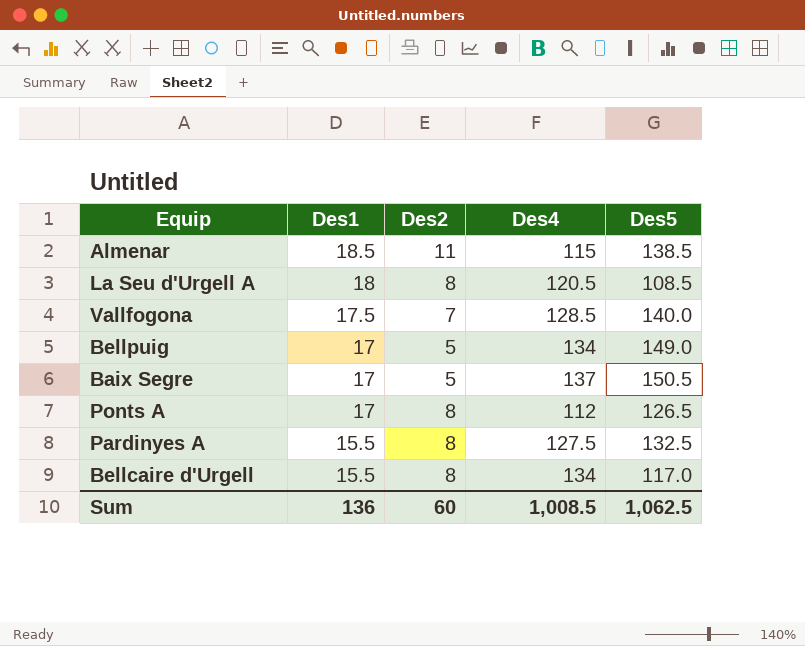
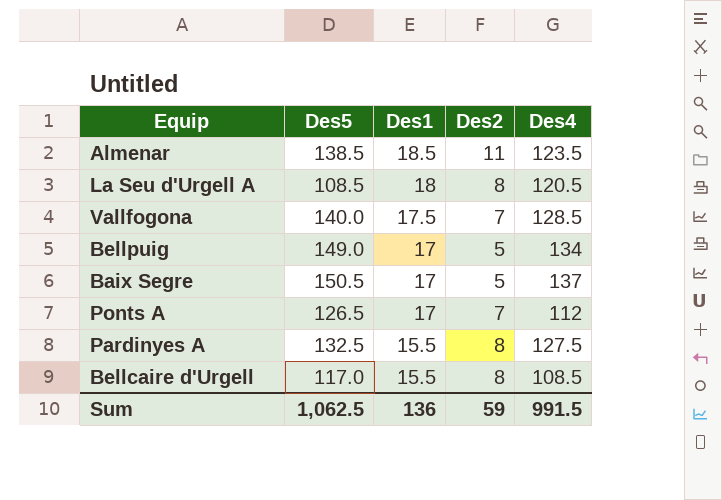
column Des5 | position: 5 -> 2
Almenar | Des4: 115 -> 123.5
Ponts A | Des2: 8 -> 7
Bellcaire d'Urgell | Des4: 134 -> 108.5
Sum | Des2: 60 -> 59
Sum | Des4: 1,008.5 -> 991.5

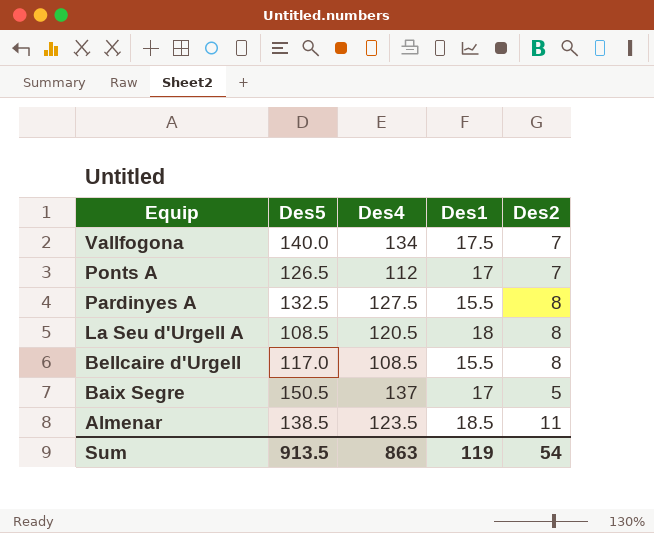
row order: Des1 descending -> Equip descending
column Des4 | position: 5 -> 3
row Bellpuig: 149.0 | 17 | 5 | 134 -> none
Vallfogona | Des4: 128.5 -> 134
Sum | Des5: 1,062.5 -> 913.5
Sum | Des4: 991.5 -> 863
Sum | Des1: 136 -> 119
Sum | Des2: 59 -> 54

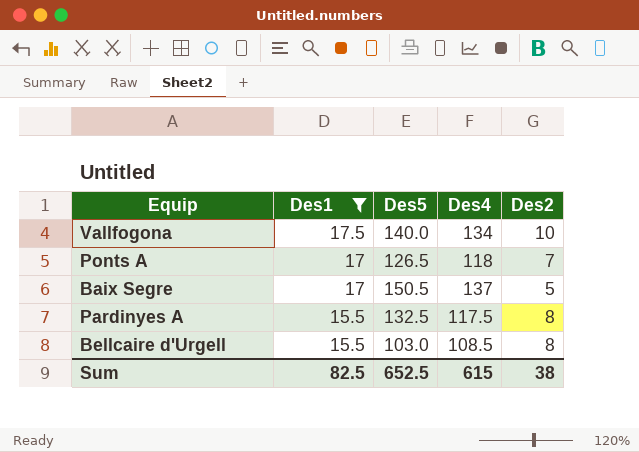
filter: none -> Des1 <= 17.5
row order: Equip descending -> Des1 descending
column Des1 | position: 4 -> 2
Vallfogona | Des2: 7 -> 10
Ponts A | Des4: 112 -> 118
Pardinyes A | Des4: 127.5 -> 117.5
Bellcaire d'Urgell | Des5: 117.0 -> 103.0
Sum | Des1: 119 -> 82.5
Sum | Des5: 913.5 -> 652.5
Sum | Des4: 863 -> 615
Sum | Des2: 54 -> 38

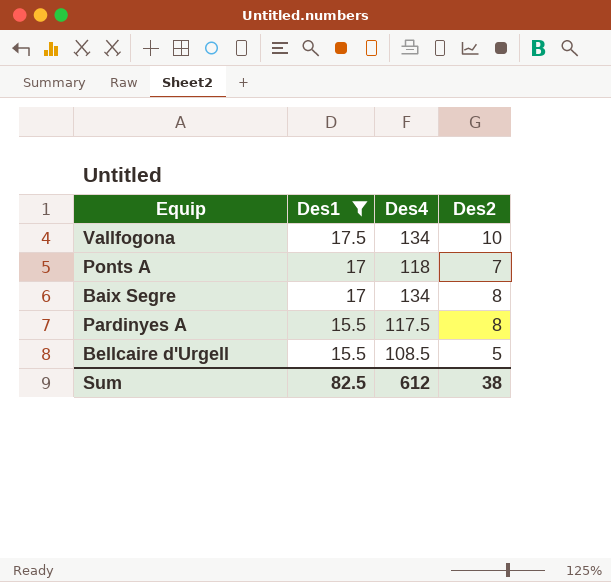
column Des5 | position: 3 -> none
Baix Segre | Des4: 137 -> 134
Baix Segre | Des2: 5 -> 8
Bellcaire d'Urgell | Des2: 8 -> 5
Sum | Des4: 615 -> 612

